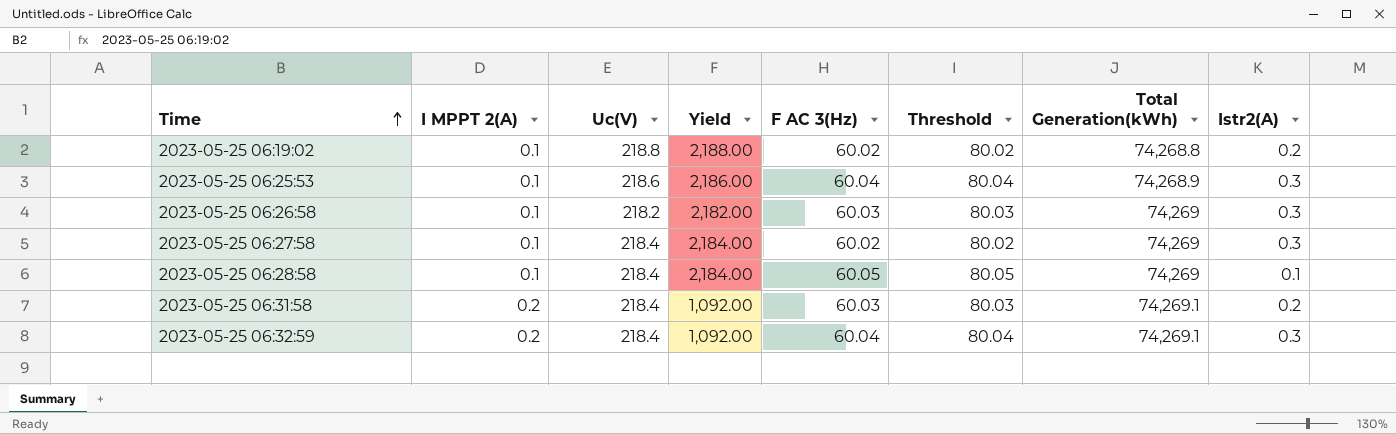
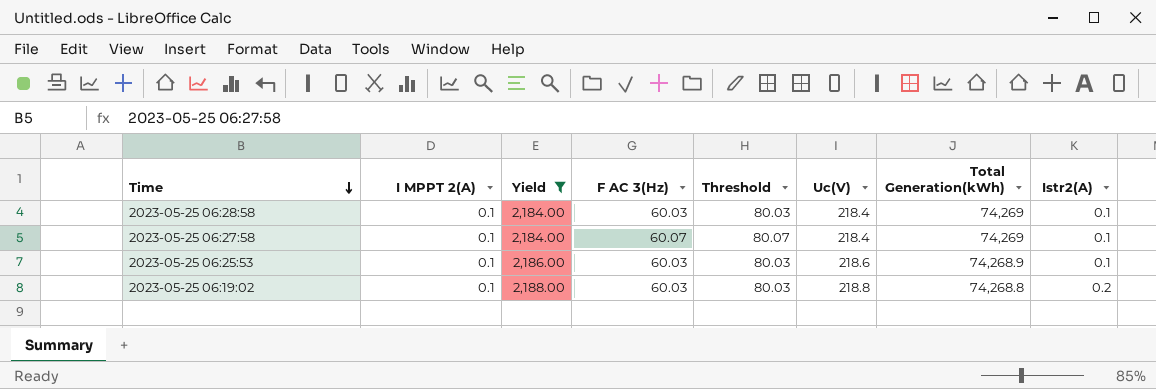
filter: none -> Yield >= 2,184.00
row order: Time ascending -> Time descending
column Uc(V) | position: 3 -> 6
2023-05-25 06:28:58 | F AC 3(Hz): 60.05 -> 60.03
2023-05-25 06:28:58 | Threshold: 80.05 -> 80.03
2023-05-25 06:27:58 | F AC 3(Hz): 60.02 -> 60.07
2023-05-25 06:27:58 | Threshold: 80.02 -> 80.07
2023-05-25 06:27:58 | Istr2(A): 0.3 -> 0.1
2023-05-25 06:25:53 | F AC 3(Hz): 60.04 -> 60.03
2023-05-25 06:25:53 | Threshold: 80.04 -> 80.03
2023-05-25 06:25:53 | Istr2(A): 0.3 -> 0.1
2023-05-25 06:19:02 | F AC 3(Hz): 60.02 -> 60.03
2023-05-25 06:19:02 | Threshold: 80.02 -> 80.03

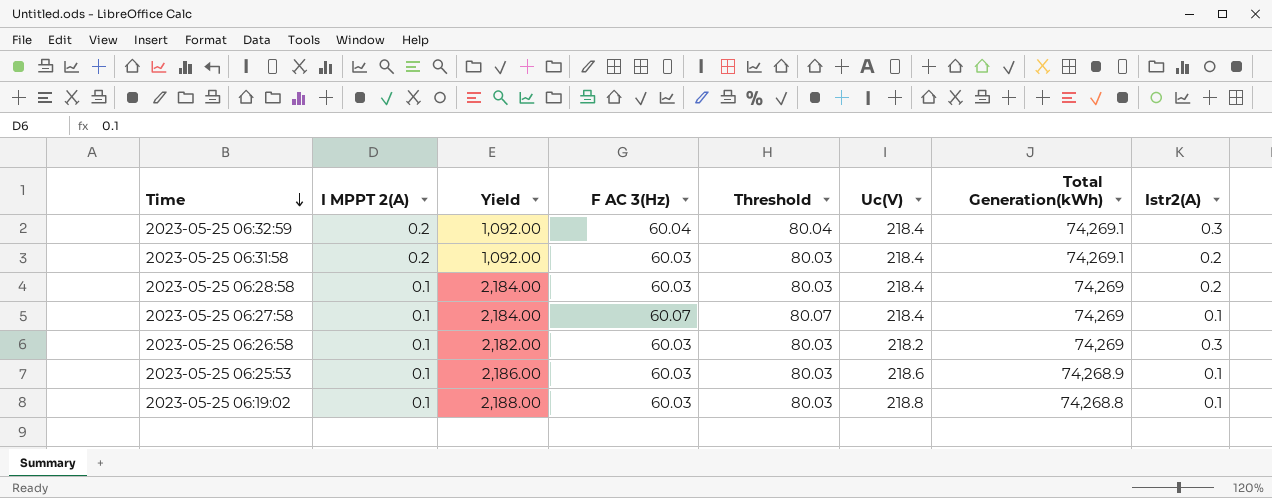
filter: Yield >= 2,184.00 -> none
2023-05-25 06:28:58 | Istr2(A): 0.1 -> 0.2
2023-05-25 06:19:02 | Istr2(A): 0.2 -> 0.1

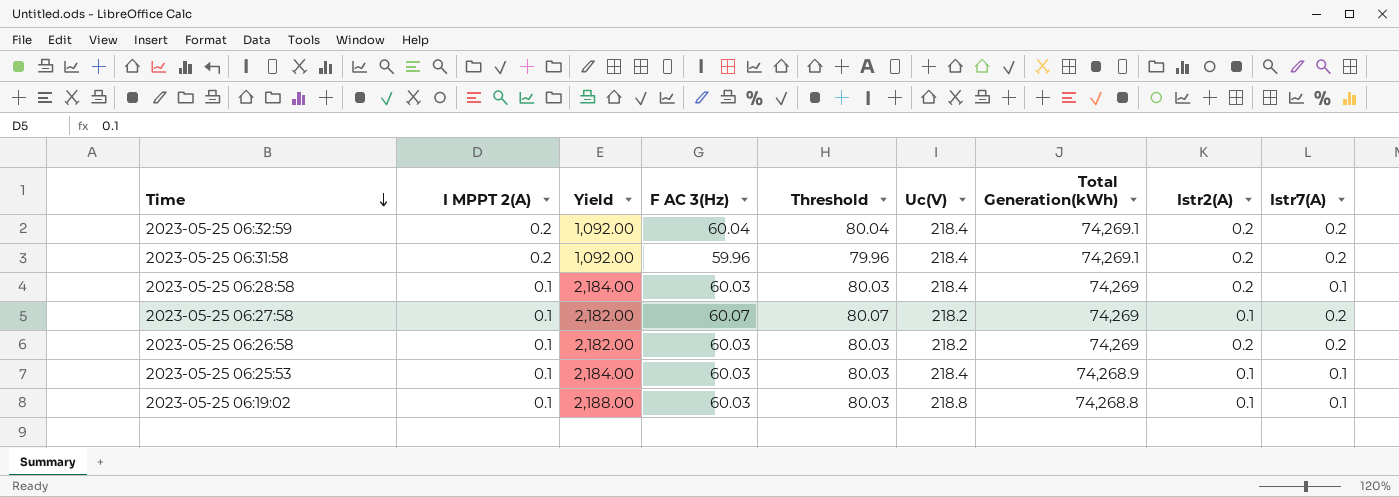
column Istr7(A) | position: none -> 9
2023-05-25 06:32:59 | Istr2(A): 0.3 -> 0.2
2023-05-25 06:31:58 | F AC 3(Hz): 60.03 -> 59.96
2023-05-25 06:31:58 | Threshold: 80.03 -> 79.96
2023-05-25 06:27:58 | Yield: 2,184.00 -> 2,182.00
2023-05-25 06:27:58 | Uc(V): 218.4 -> 218.2
2023-05-25 06:26:58 | Istr2(A): 0.3 -> 0.2
2023-05-25 06:25:53 | Yield: 2,186.00 -> 2,184.00
2023-05-25 06:25:53 | Uc(V): 218.6 -> 218.4

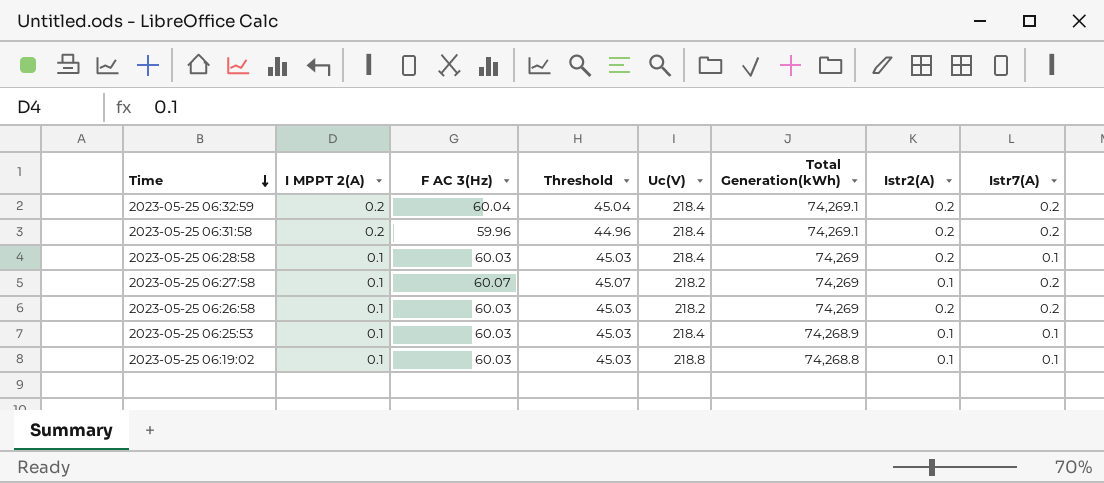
column Yield | formula: [Uc(V)] / [I MPPT 2(A)] -> none
column Threshold | formula: [F AC 3(Hz)] + 20 -> [F AC 3(Hz)] - 15

